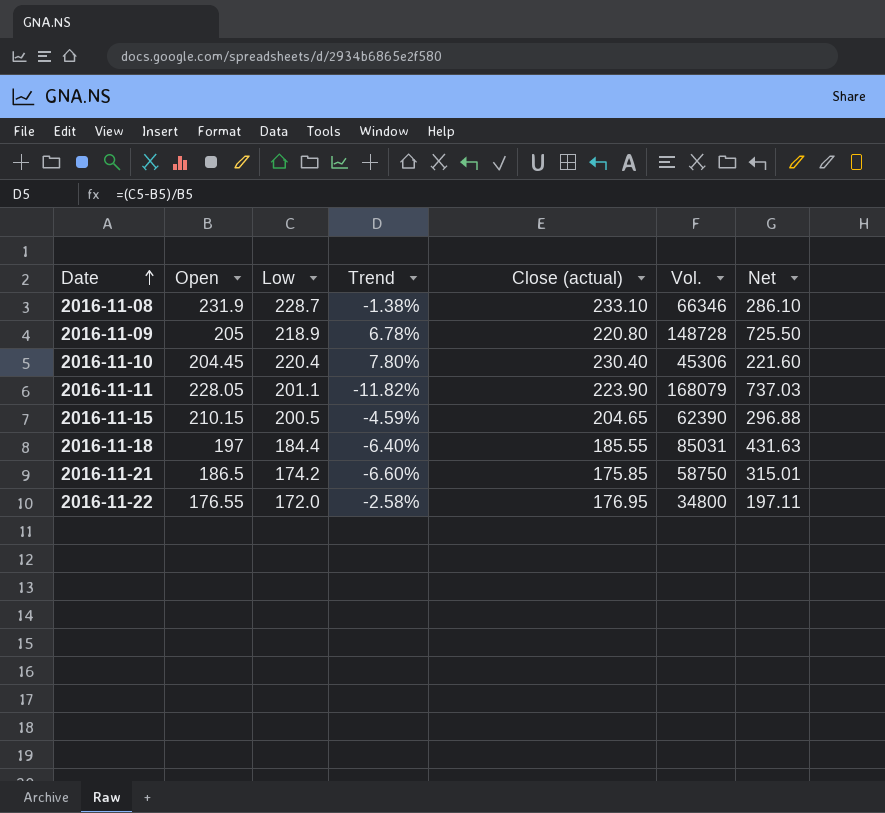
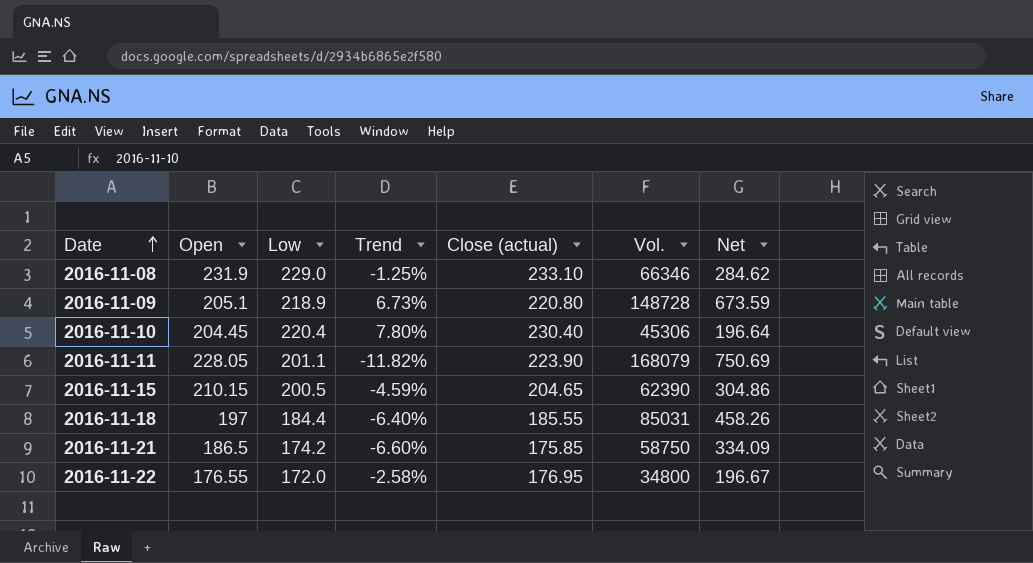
column Net | formula: [Vol.] / [Open] -> [Vol.] / [Close (actual)]
2016-11-08 | Low: 228.7 -> 229.0
2016-11-08 | Trend: -1.38% -> -1.25%
2016-11-09 | Open: 205 -> 205.1
2016-11-09 | Trend: 6.78% -> 6.73%

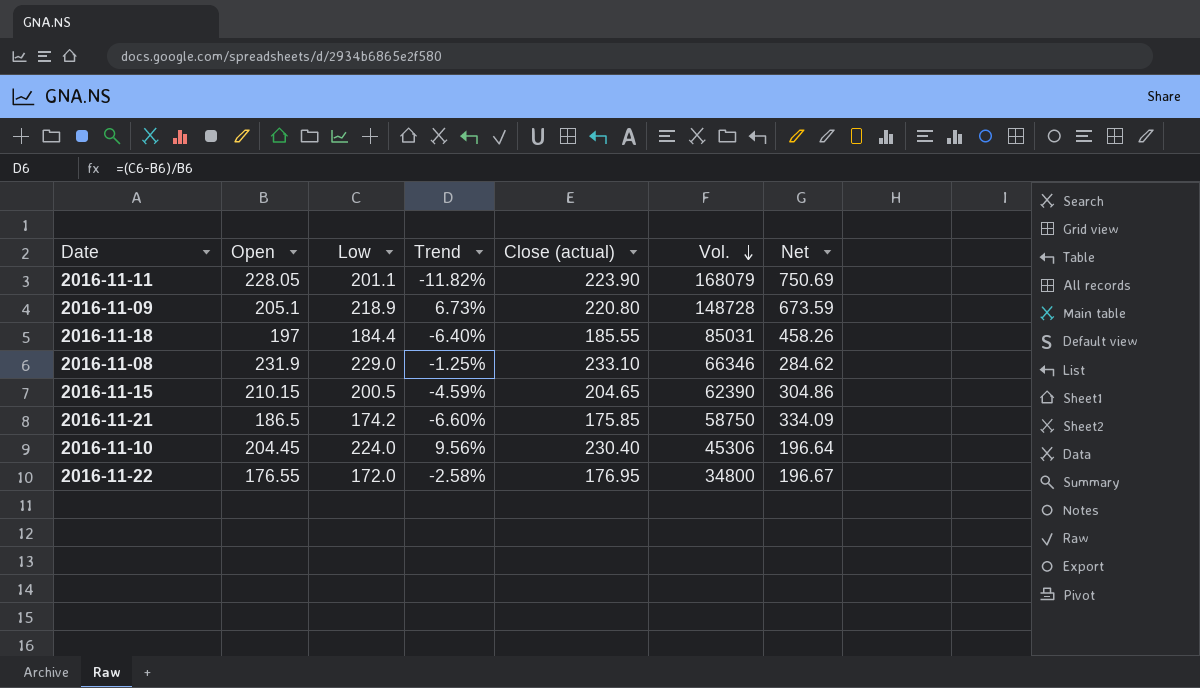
row order: Date ascending -> Vol. descending
2016-11-10 | Low: 220.4 -> 224.0
2016-11-10 | Trend: 7.80% -> 9.56%

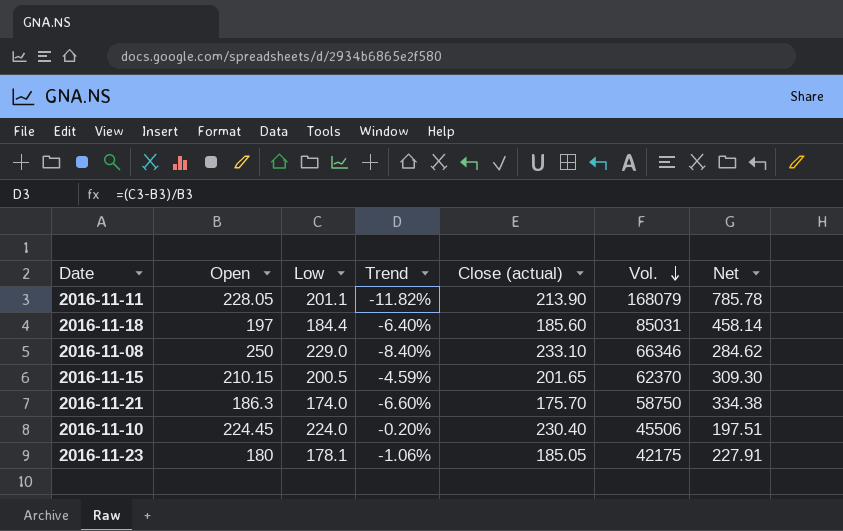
row 2016-11-09: 205.1 | 218.9 | 6.73% | 220.80 | 148728 | 673.59 -> none
row 2016-11-22: 176.55 | 172.0 | -2.58% | 176.95 | 34800 | 196.67 -> none
2016-11-11 | Close (actual): 223.90 -> 213.90
2016-11-11 | Net: 750.69 -> 785.78
2016-11-18 | Close (actual): 185.55 -> 185.60
2016-11-18 | Net: 458.26 -> 458.14
2016-11-08 | Open: 231.9 -> 250
2016-11-08 | Trend: -1.25% -> -8.40%
2016-11-15 | Close (actual): 204.65 -> 201.65
2016-11-15 | Vol.: 62390 -> 62370
2016-11-15 | Net: 304.86 -> 309.30
2016-11-21 | Open: 186.5 -> 186.3
2016-11-21 | Low: 174.2 -> 174.0
2016-11-21 | Close (actual): 175.85 -> 175.70
2016-11-21 | Net: 334.09 -> 334.38
2016-11-10 | Open: 204.45 -> 224.45
2016-11-10 | Trend: 9.56% -> -0.20%
2016-11-10 | Vol.: 45306 -> 45506
2016-11-10 | Net: 196.64 -> 197.51
row 2016-11-23: none -> 180 | 178.1 | -1.06% | 185.05 | 42175 | 227.91

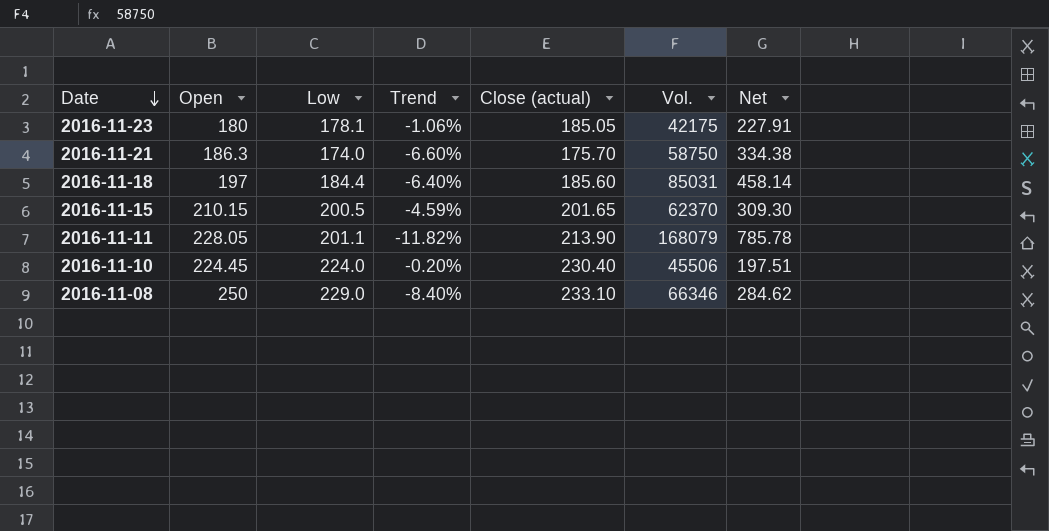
row order: Vol. descending -> Date descending

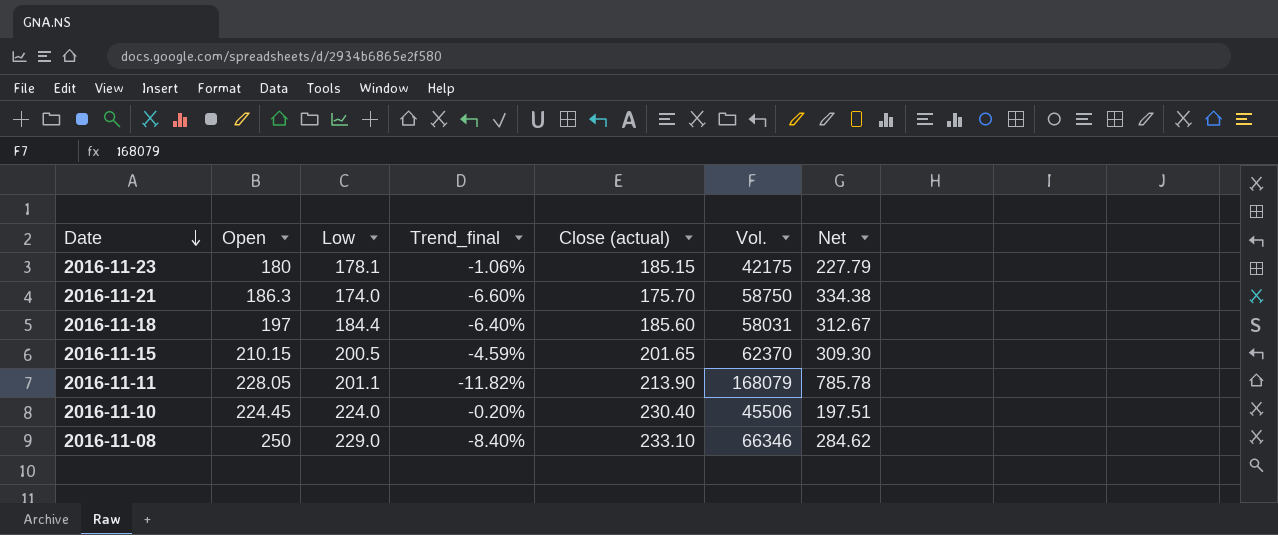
column name: Trend -> Trend_final
2016-11-23 | Close (actual): 185.05 -> 185.15
2016-11-23 | Net: 227.91 -> 227.79
2016-11-18 | Vol.: 85031 -> 58031
2016-11-18 | Net: 458.14 -> 312.67

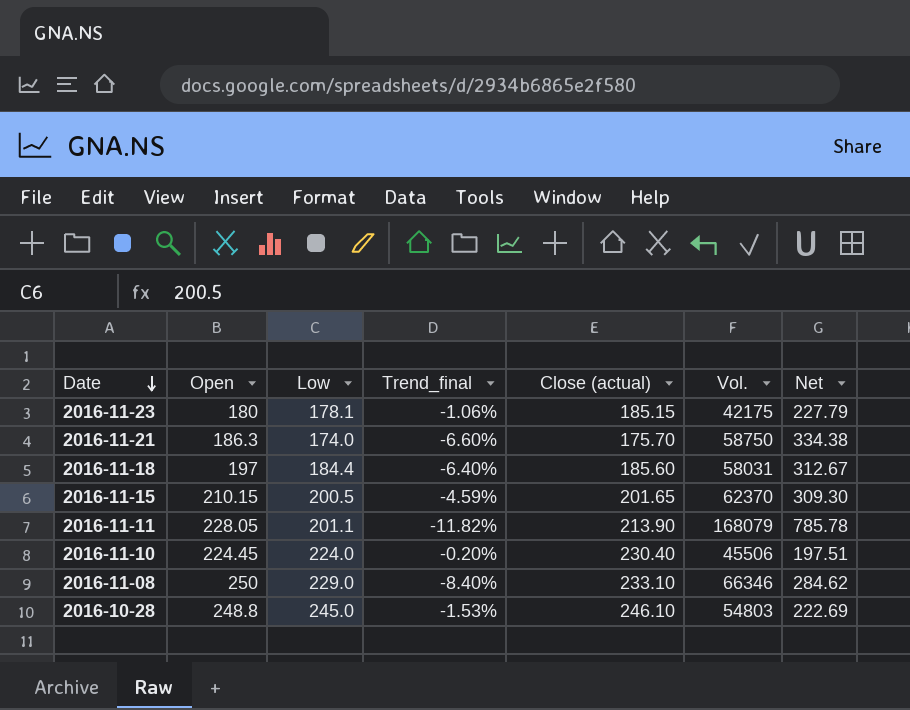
row 2016-10-28: none -> 248.8 | 245.0 | -1.53% | 246.10 | 54803 | 222.69

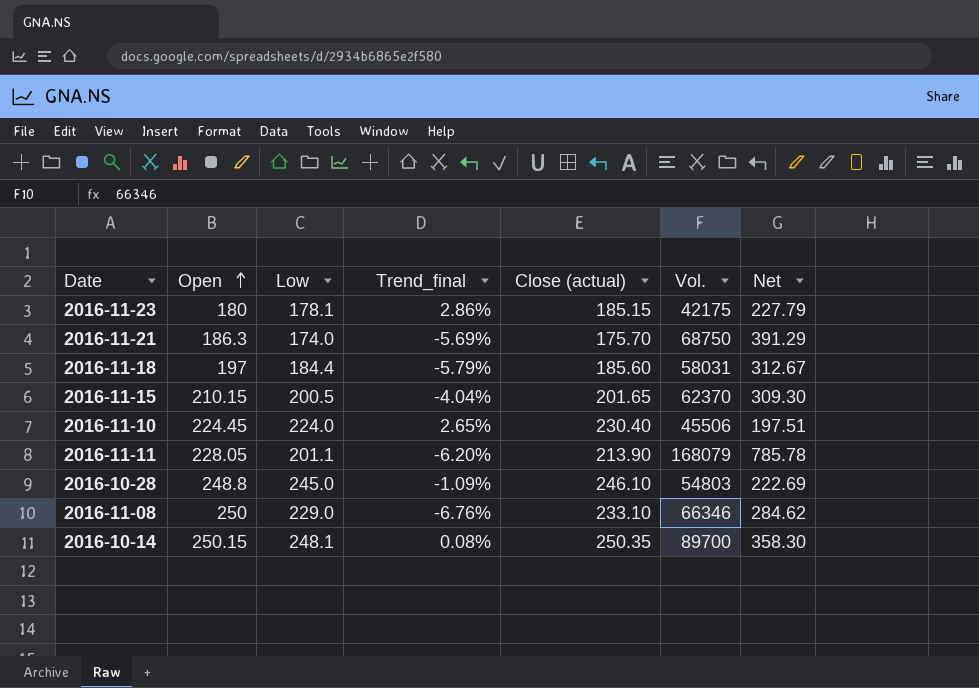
row order: Date descending -> Open ascending
column Trend_final | formula: ([Low] - [Open]) / [Open] -> ([Close (actual)] - [Open]) / [Open]
2016-11-21 | Vol.: 58750 -> 68750
2016-11-21 | Net: 334.38 -> 391.29
row 2016-10-14: none -> 250.15 | 248.1 | 0.08% | 250.35 | 89700 | 358.30

